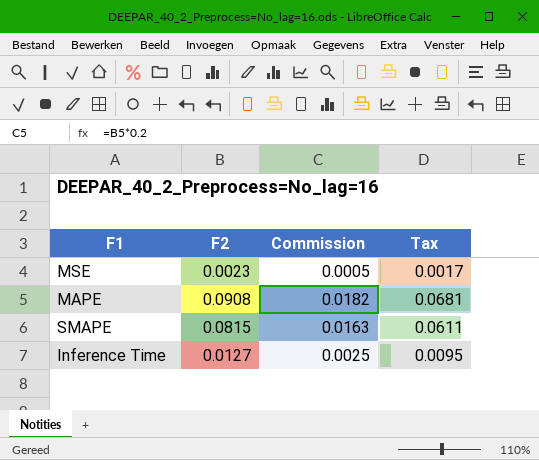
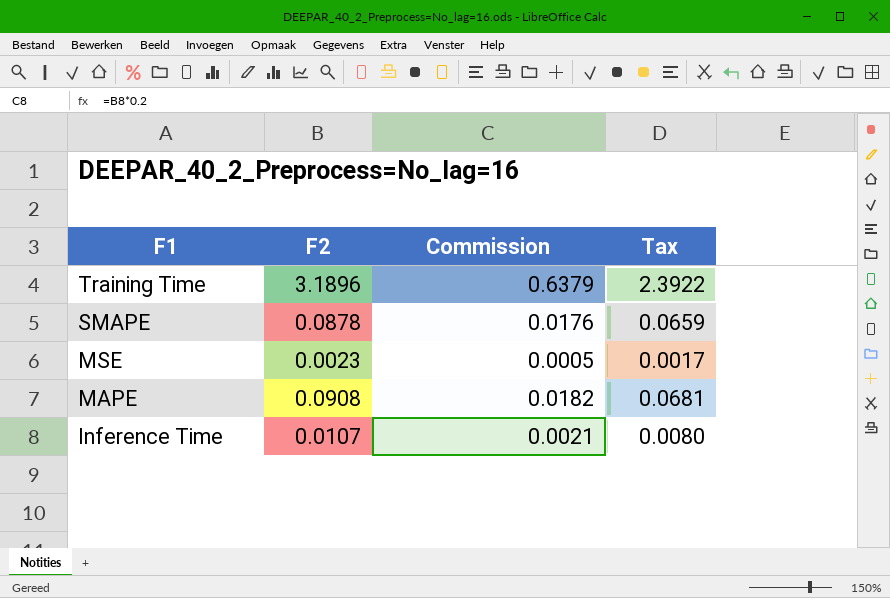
row order: none -> F1 descending
row Training Time: none -> 3.1896 | 0.6379 | 2.3922
SMAPE | F2: 0.0815 -> 0.0878
SMAPE | Commission: 0.0163 -> 0.0176
SMAPE | Tax: 0.0611 -> 0.0659
Inference Time | F2: 0.0127 -> 0.0107
Inference Time | Commission: 0.0025 -> 0.0021
Inference Time | Tax: 0.0095 -> 0.0080

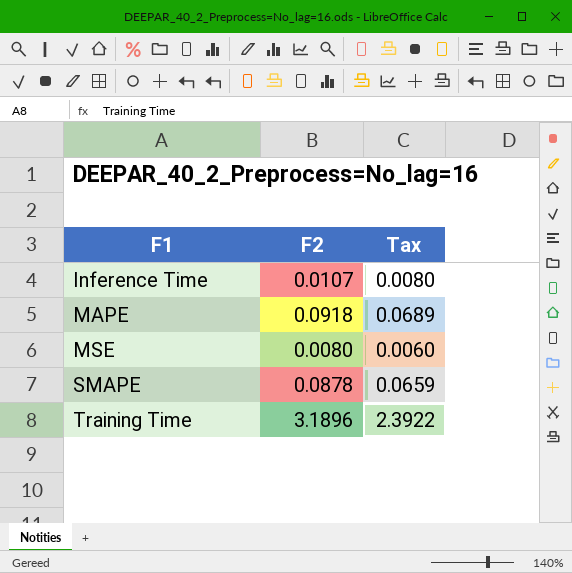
row order: F1 descending -> F1 ascending
column Commission | formula: [F2] * 0.2 -> none
MAPE | F2: 0.0908 -> 0.0918
MAPE | Tax: 0.0681 -> 0.0689
MSE | F2: 0.0023 -> 0.0080
MSE | Tax: 0.0017 -> 0.0060

